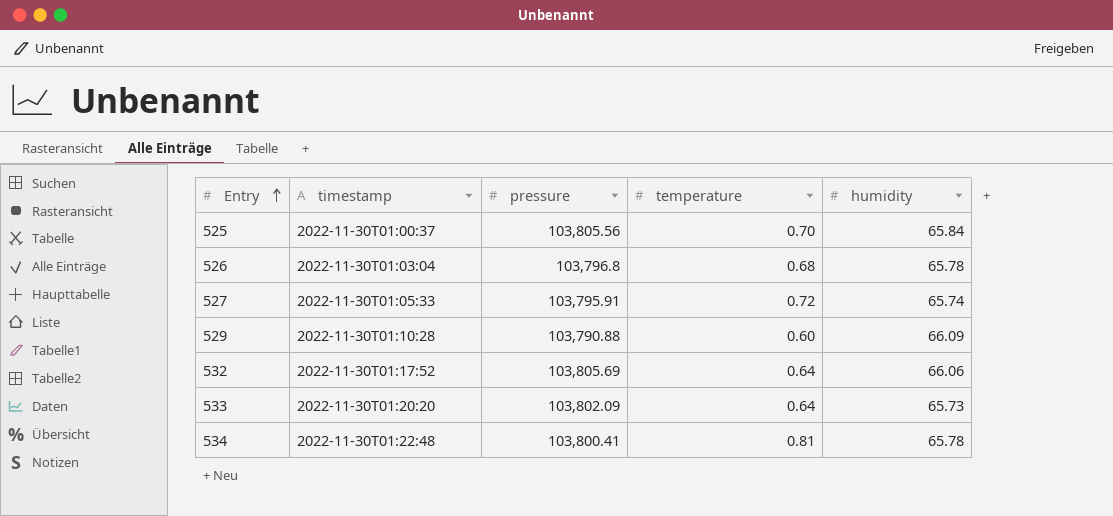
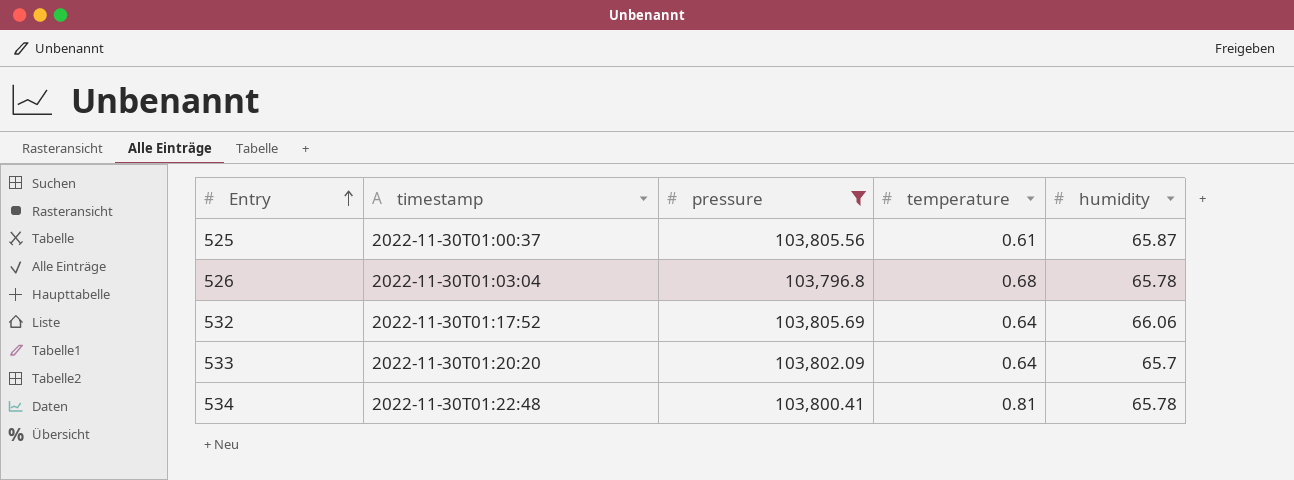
filter: none -> pressure >= 103,796.8
525 | temperature: 0.70 -> 0.61
525 | humidity: 65.84 -> 65.87
533 | humidity: 65.73 -> 65.7

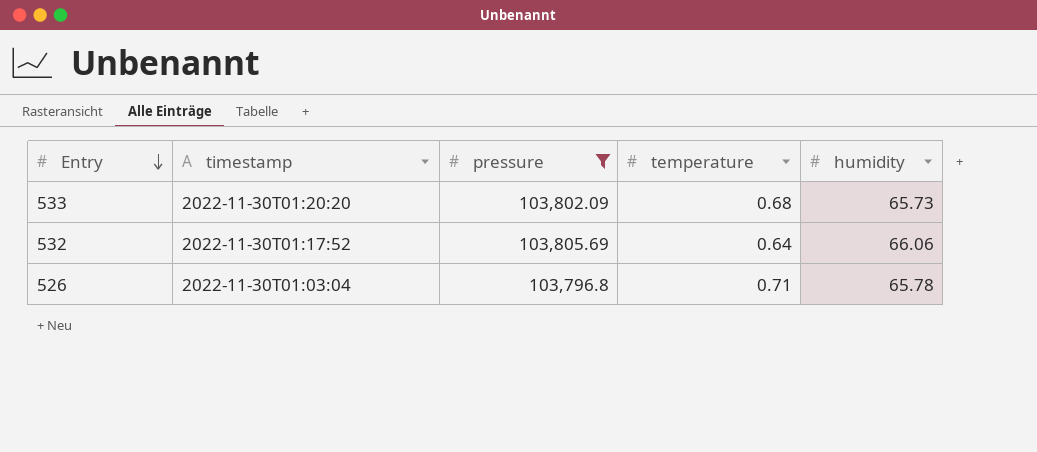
row order: Entry ascending -> Entry descending
row 525: 2022-11-30T01:00:37 | 103,805.56 | 0.61 | 65.87 -> none
row 534: 2022-11-30T01:22:48 | 103,800.41 | 0.81 | 65.78 -> none
533 | temperature: 0.64 -> 0.68
533 | humidity: 65.7 -> 65.73
526 | temperature: 0.68 -> 0.71

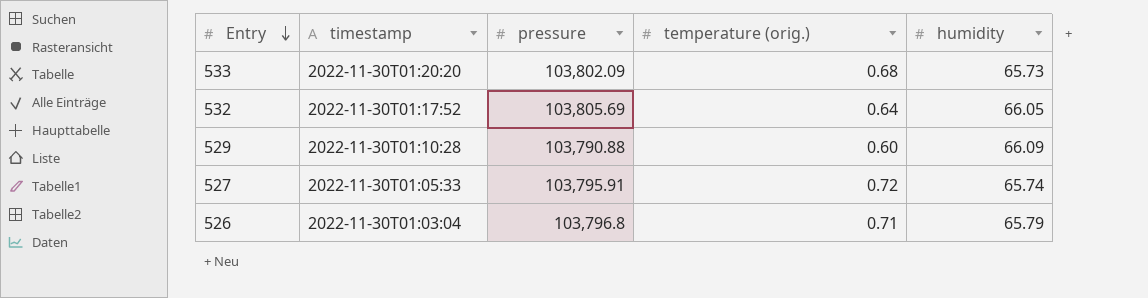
filter: pressure >= 103,796.8 -> none
column name: temperature -> temperature (orig.)
532 | humidity: 66.06 -> 66.05
526 | humidity: 65.78 -> 65.79

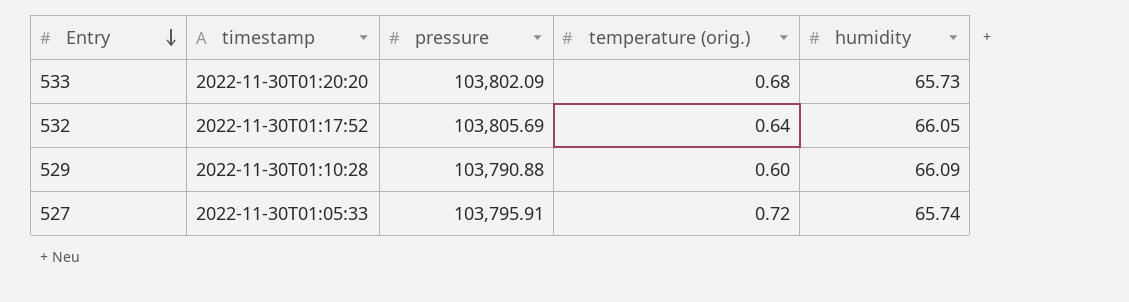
row 526: 2022-11-30T01:03:04 | 103,796.8 | 0.71 | 65.79 -> none

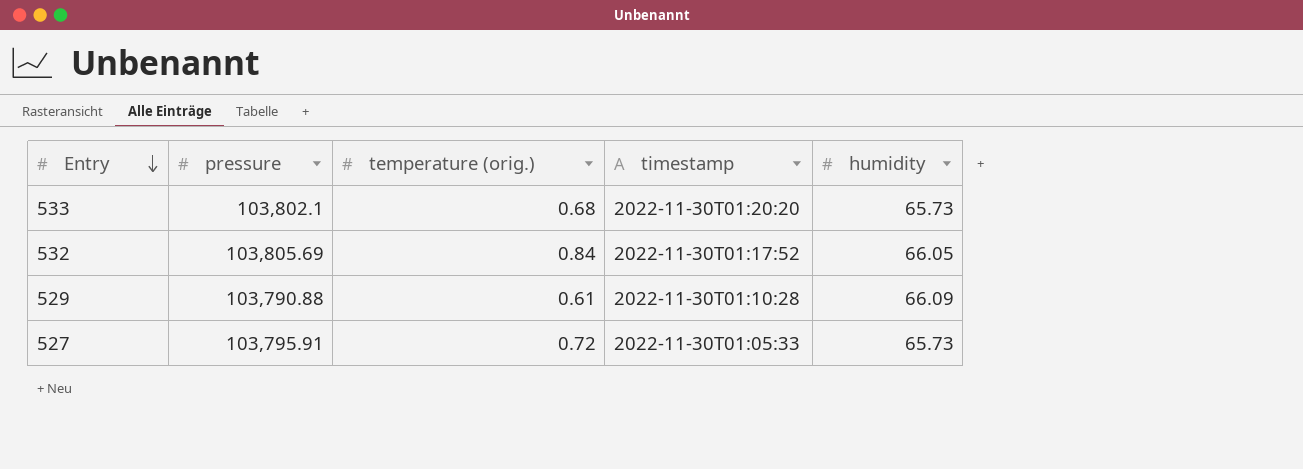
column timestamp | position: 2 -> 4
533 | pressure: 103,802.09 -> 103,802.1
532 | temperature (orig.): 0.64 -> 0.84
529 | temperature (orig.): 0.60 -> 0.61
527 | humidity: 65.74 -> 65.73

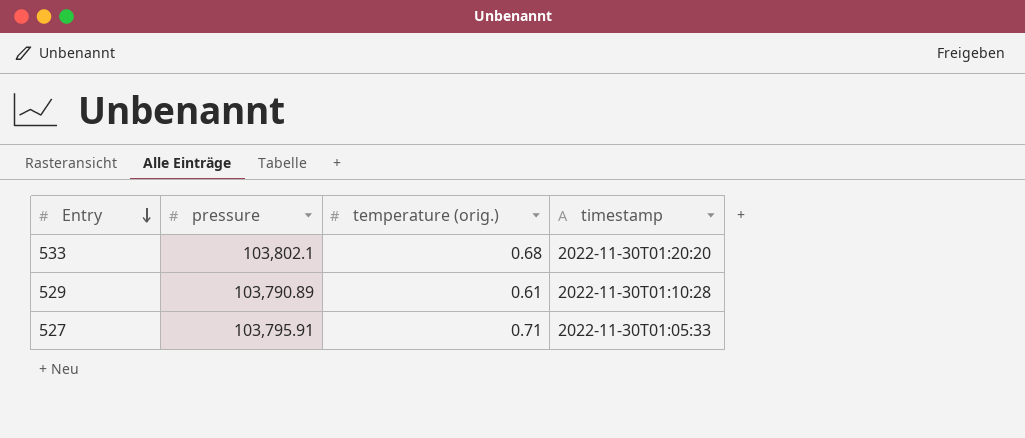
column humidity | position: 5 -> none
row 532: 103,805.69 | 0.84 | 2022-11-30T01:17:52 | 66.05 -> none
529 | pressure: 103,790.88 -> 103,790.89
527 | temperature (orig.): 0.72 -> 0.71

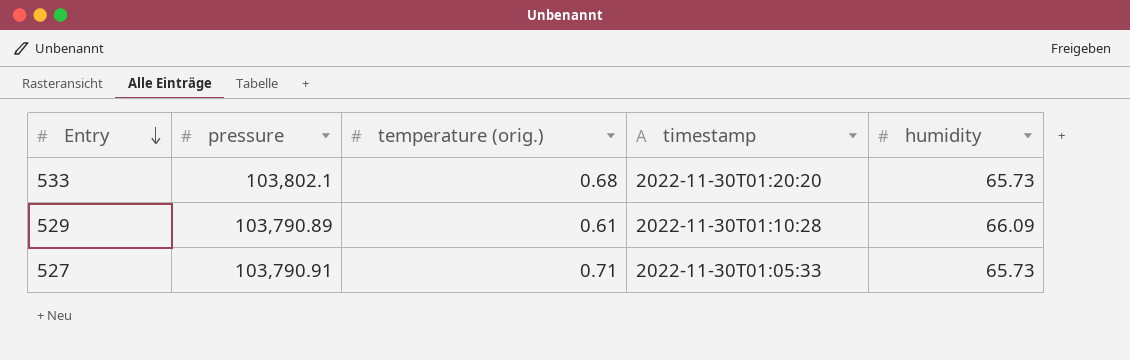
column humidity | position: none -> 5
527 | pressure: 103,795.91 -> 103,790.91

